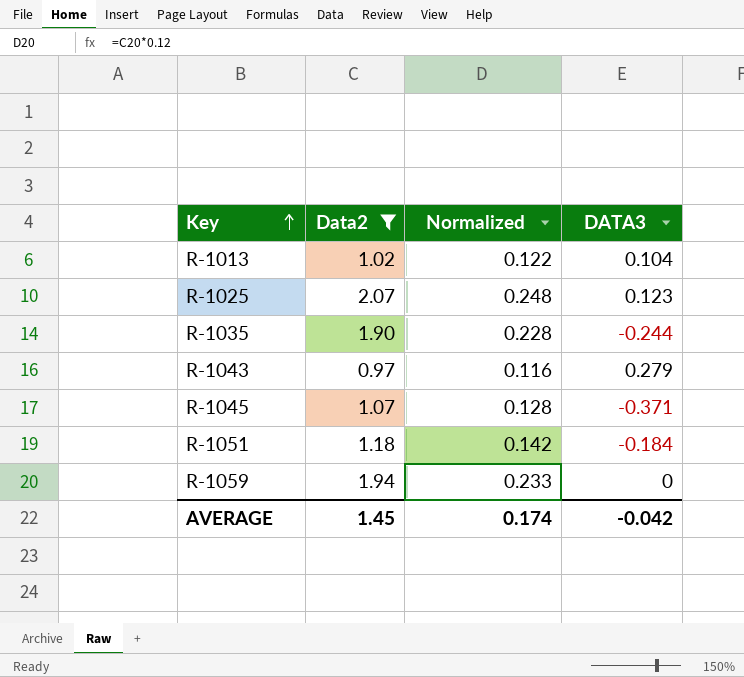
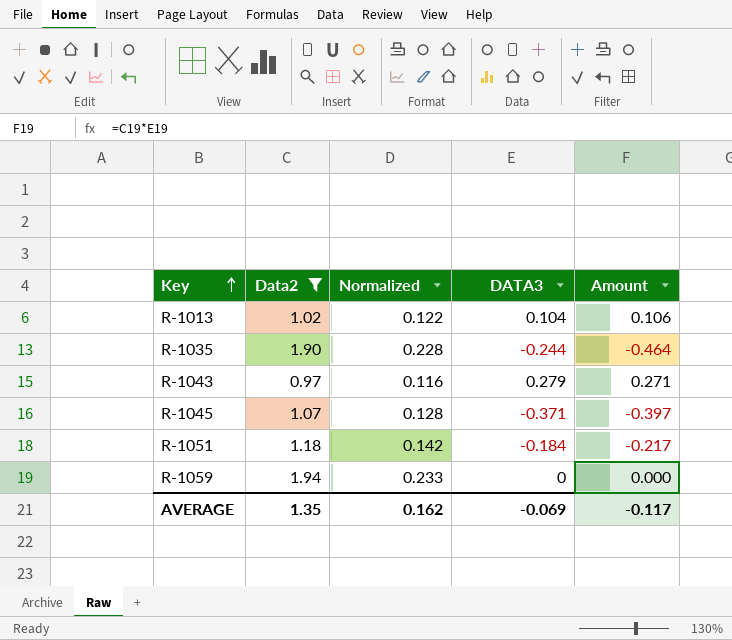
column Amount | formula: none -> [Data2] * [DATA3]
row R-1025: 2.07 | 0.248 | 0.123 -> none
AVERAGE | Data2: 1.45 -> 1.35
AVERAGE | Normalized: 0.174 -> 0.162
AVERAGE | DATA3: -0.042 -> -0.069

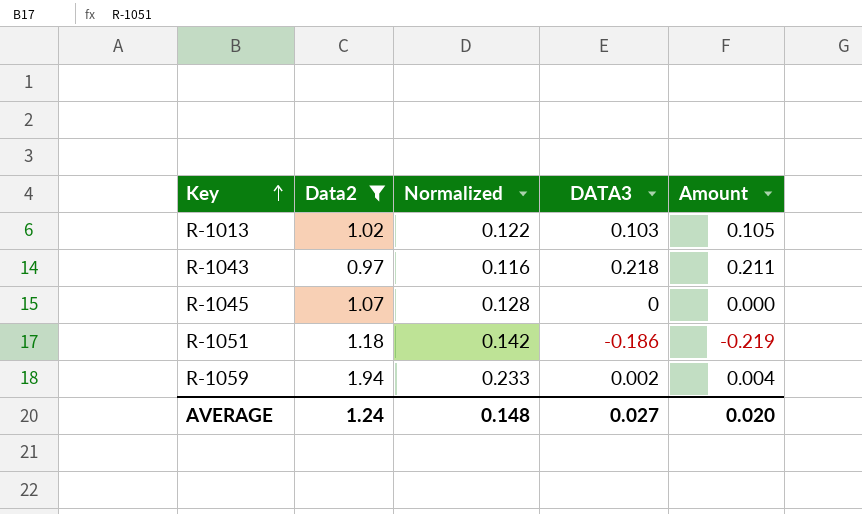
row R-1035: 1.90 | 0.228 | -0.244 | -0.464 -> none
R-1013 | DATA3: 0.104 -> 0.103
R-1013 | Amount: 0.106 -> 0.105
R-1043 | DATA3: 0.279 -> 0.218
R-1043 | Amount: 0.271 -> 0.211
R-1045 | DATA3: -0.371 -> 0
R-1045 | Amount: -0.397 -> 0.000
R-1051 | DATA3: -0.184 -> -0.186
R-1051 | Amount: -0.217 -> -0.219
R-1059 | DATA3: 0 -> 0.002
R-1059 | Amount: 0.000 -> 0.004
AVERAGE | Data2: 1.35 -> 1.24
AVERAGE | Normalized: 0.162 -> 0.148
AVERAGE | DATA3: -0.069 -> 0.027
AVERAGE | Amount: -0.117 -> 0.020

